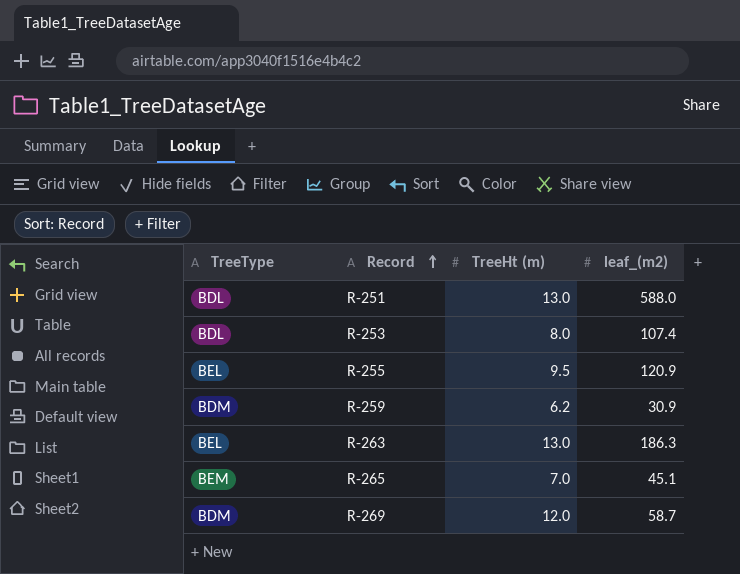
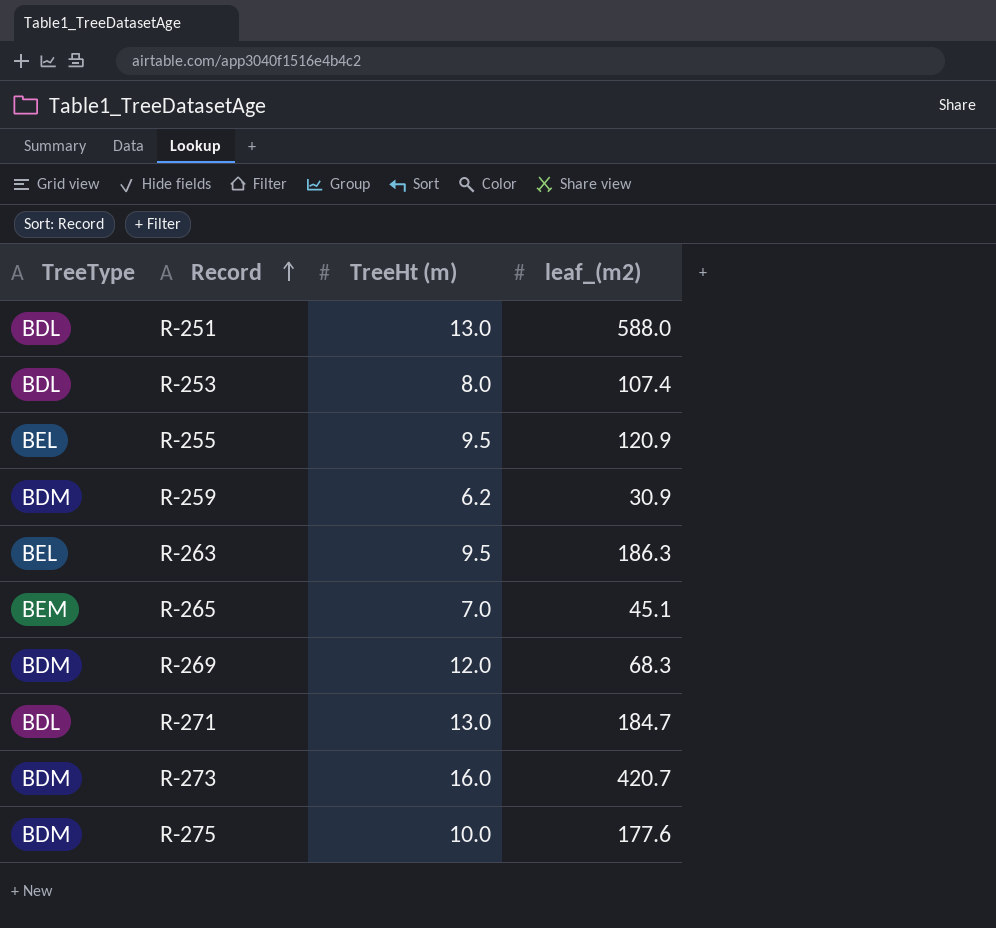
R-263 | TreeHt (m): 13.0 -> 9.5
R-269 | leaf_(m2): 58.7 -> 68.3
row R-271: none -> BDL | 13.0 | 184.7
row R-273: none -> BDM | 16.0 | 420.7
row R-275: none -> BDM | 10.0 | 177.6

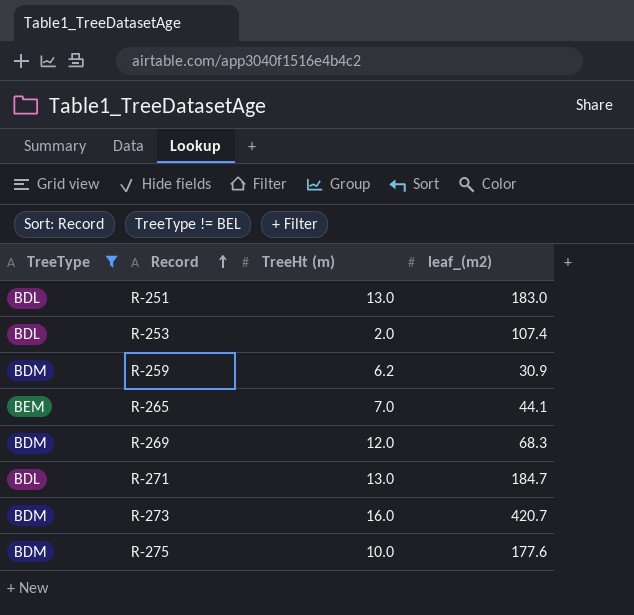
filter: none -> TreeType != BEL
R-251 | leaf_(m2): 588.0 -> 183.0
R-253 | TreeHt (m): 8.0 -> 2.0
R-265 | leaf_(m2): 45.1 -> 44.1

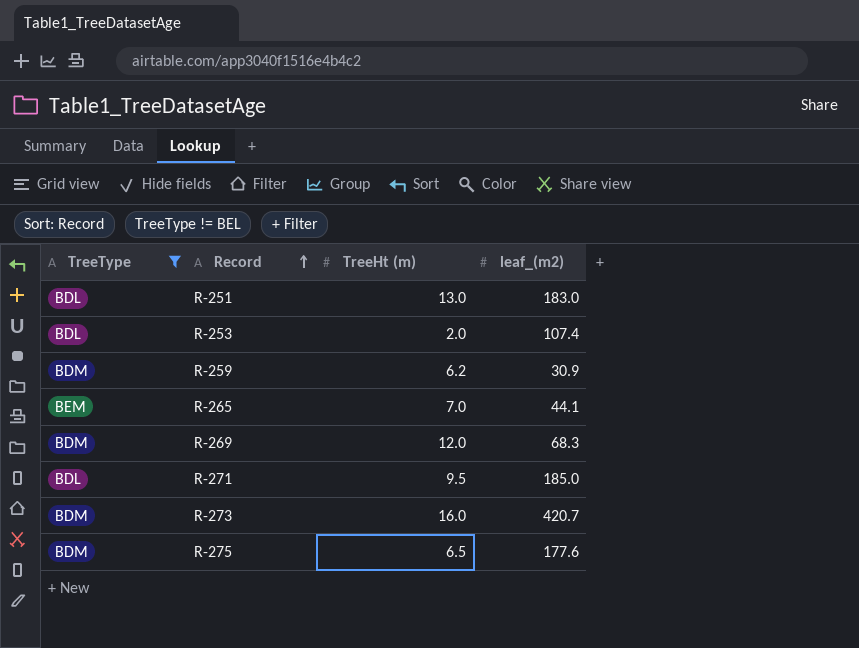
R-271 | TreeHt (m): 13.0 -> 9.5
R-271 | leaf_(m2): 184.7 -> 185.0
R-275 | TreeHt (m): 10.0 -> 6.5

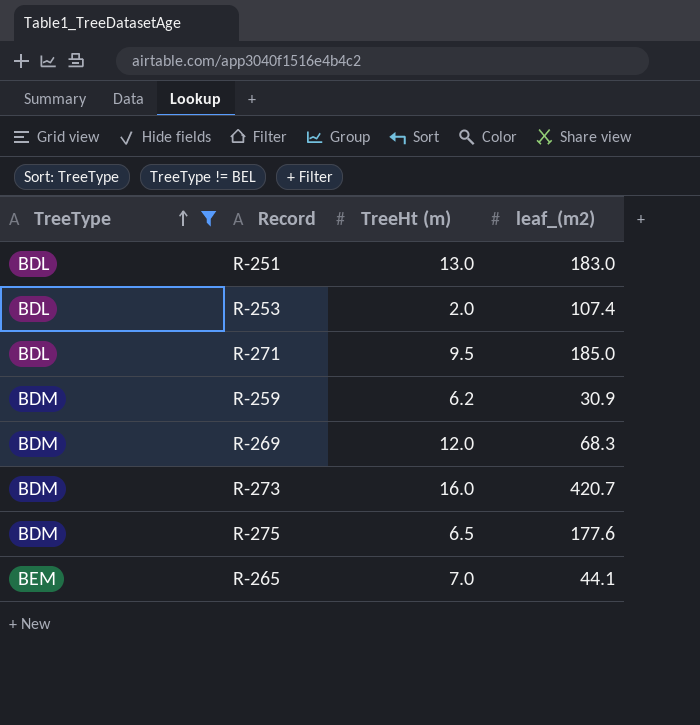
row order: Record ascending -> TreeType ascending

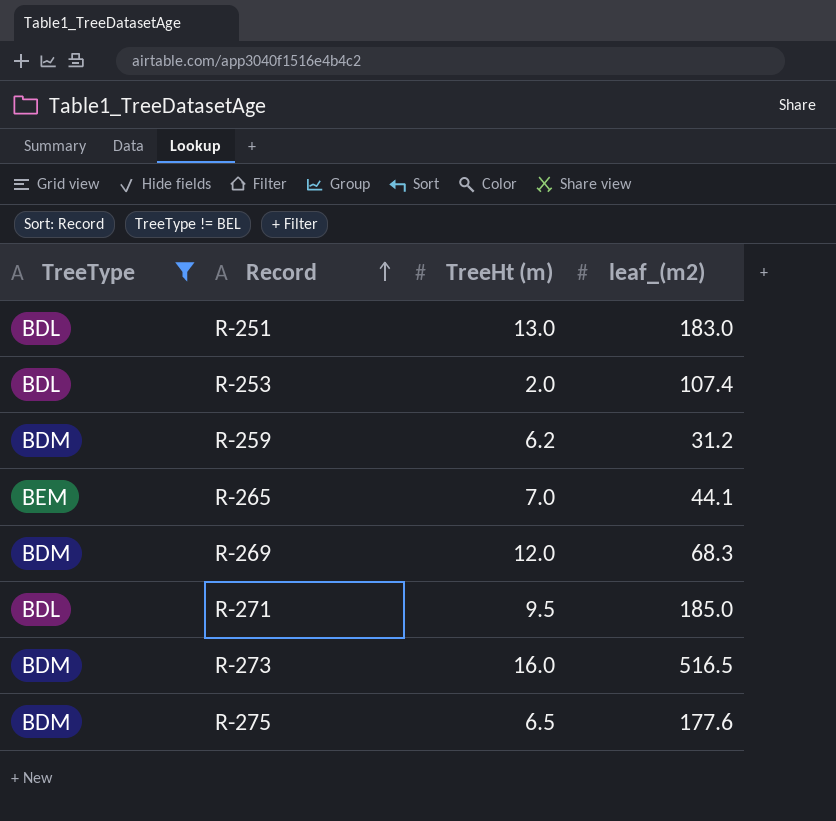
row order: TreeType ascending -> Record ascending
R-259 | leaf_(m2): 30.9 -> 31.2
R-273 | leaf_(m2): 420.7 -> 516.5

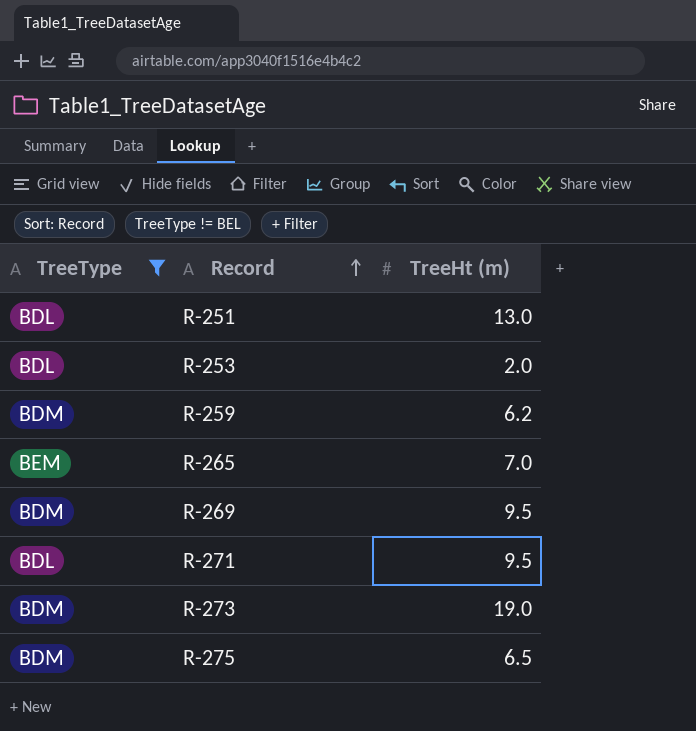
column leaf_(m2) | position: 4 -> none
R-269 | TreeHt (m): 12.0 -> 9.5
R-273 | TreeHt (m): 16.0 -> 19.0

